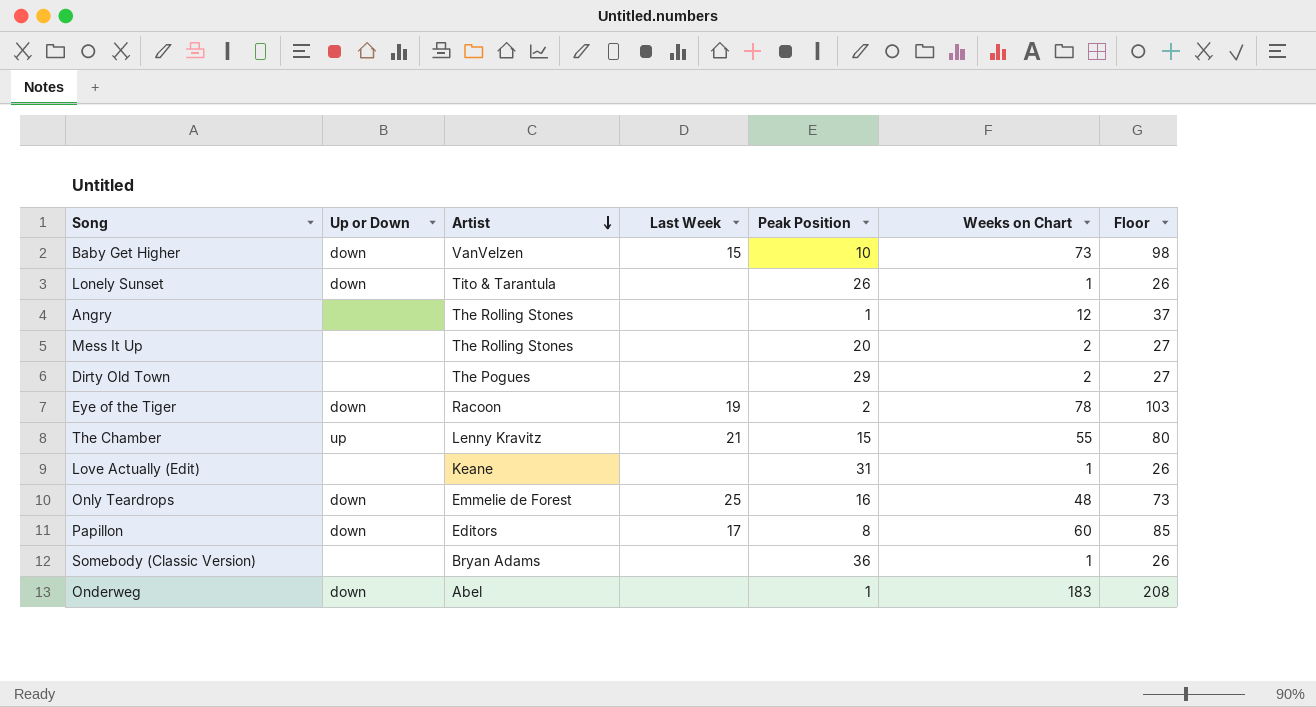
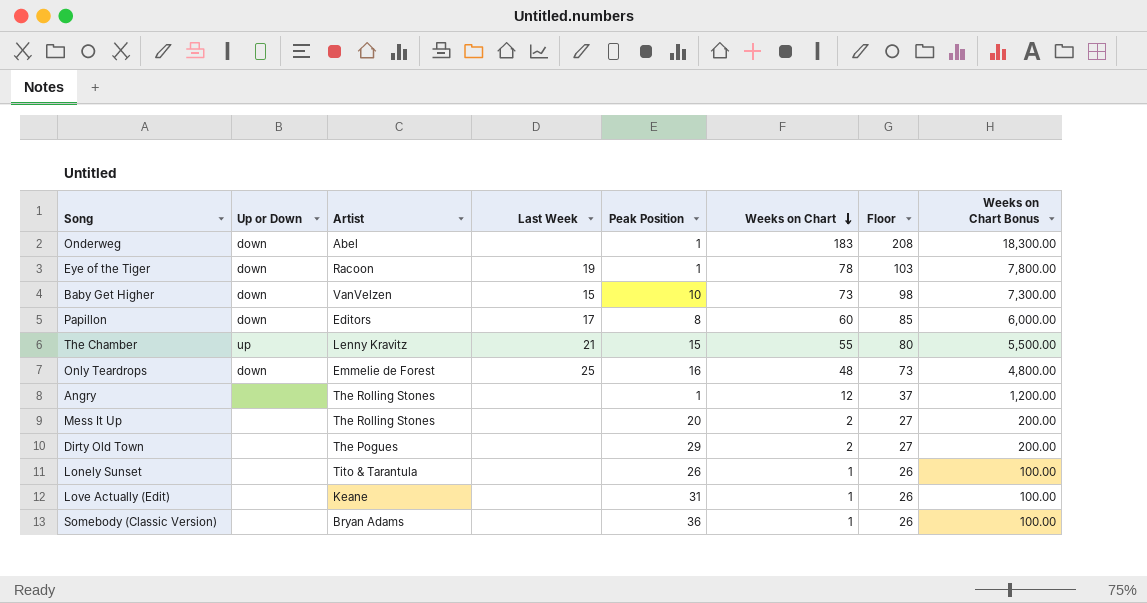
row order: Artist descending -> Weeks on Chart descending
column Weeks on Chart Bonus | formula: none -> [Weeks on Chart] * 100
Eye of the Tiger | Peak Position: 2 -> 1
Lonely Sunset | Up or Down: down -> none

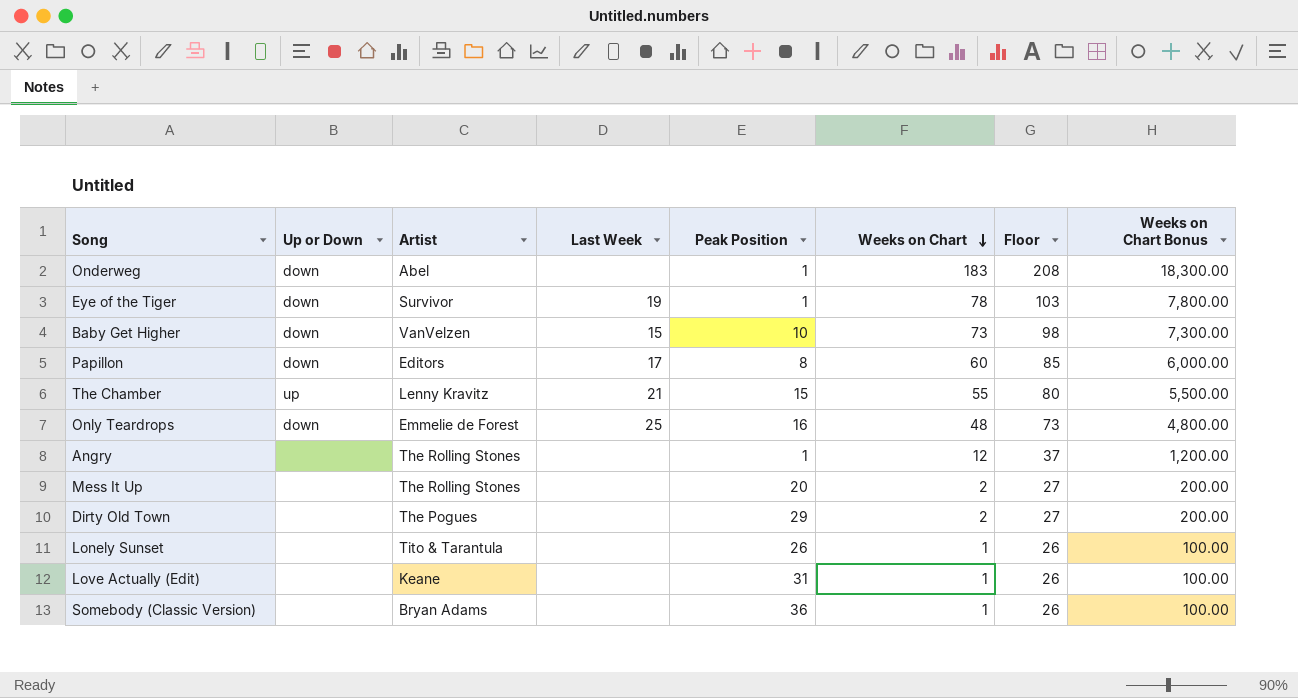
Eye of the Tiger | Artist: Racoon -> Survivor

